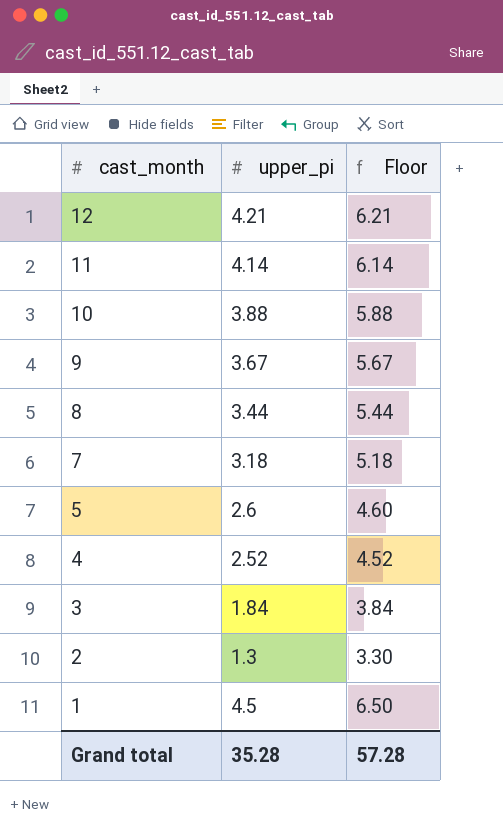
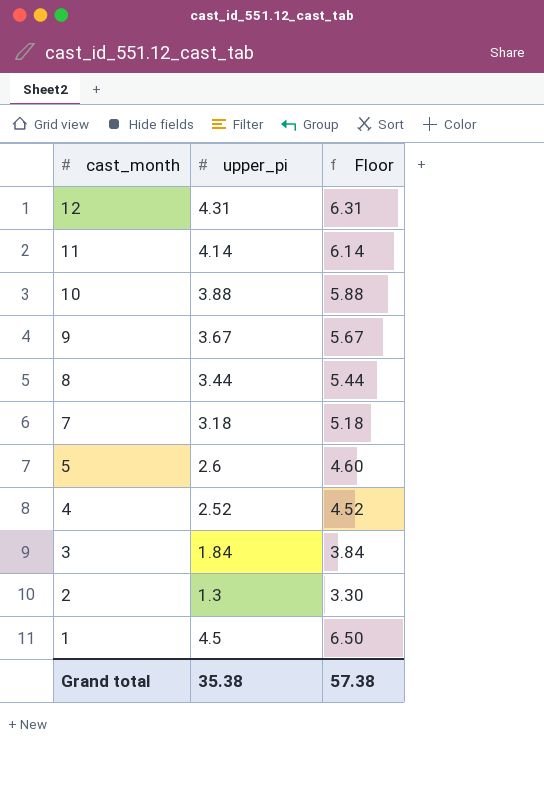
12 | upper_pi: 4.21 -> 4.31
12 | Floor: 6.21 -> 6.31
Grand total | upper_pi: 35.28 -> 35.38
Grand total | Floor: 57.28 -> 57.38

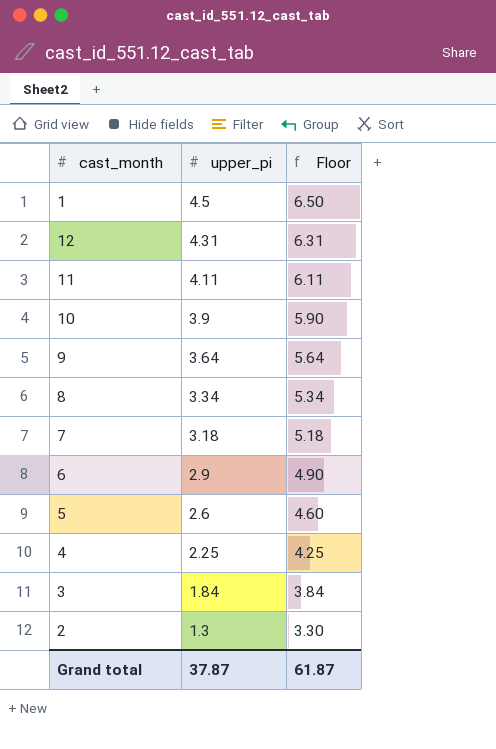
row order: cast_month descending -> upper_pi descending
11 | upper_pi: 4.14 -> 4.11
11 | Floor: 6.14 -> 6.11
10 | upper_pi: 3.88 -> 3.9
10 | Floor: 5.88 -> 5.90
9 | upper_pi: 3.67 -> 3.64
9 | Floor: 5.67 -> 5.64
8 | upper_pi: 3.44 -> 3.34
8 | Floor: 5.44 -> 5.34
row 6: none -> 2.9 | 4.90
4 | upper_pi: 2.52 -> 2.25
4 | Floor: 4.52 -> 4.25
Grand total | upper_pi: 35.38 -> 37.87
Grand total | Floor: 57.38 -> 61.87

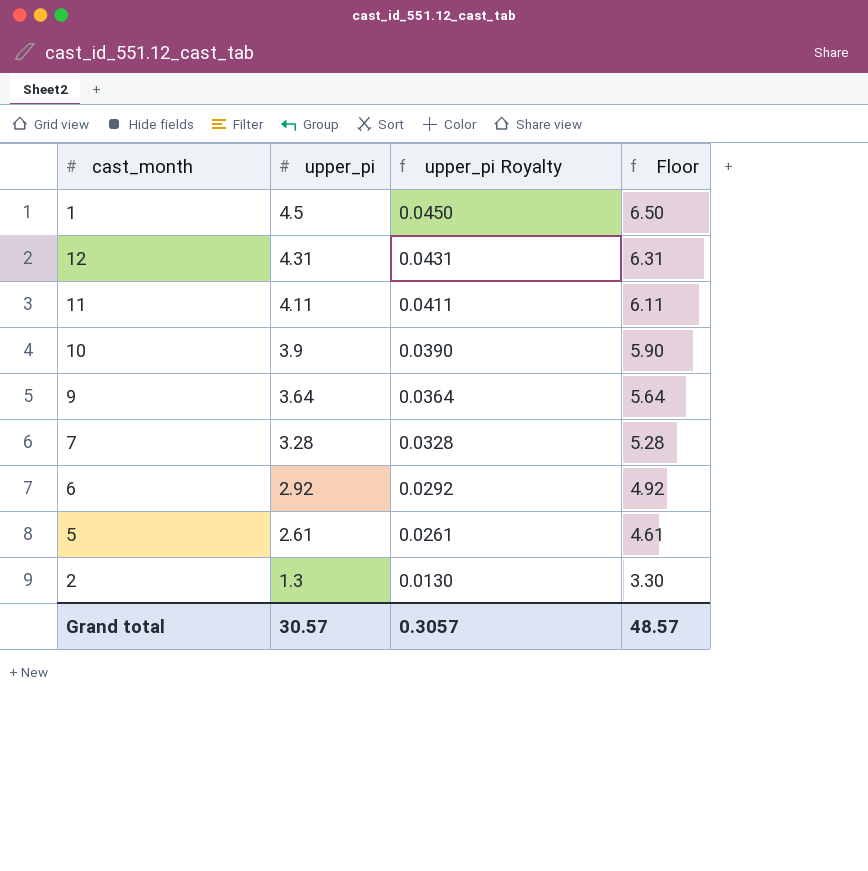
column upper_pi Royalty | formula: none -> [upper_pi] * 0.01
row 8: 3.34 | 5.34 -> none
row 4: 2.25 | 4.25 -> none
row 3: 1.84 | 3.84 -> none
7 | upper_pi: 3.18 -> 3.28
7 | Floor: 5.18 -> 5.28
6 | upper_pi: 2.9 -> 2.92
6 | Floor: 4.90 -> 4.92
5 | upper_pi: 2.6 -> 2.61
5 | Floor: 4.60 -> 4.61
Grand total | upper_pi: 37.87 -> 30.57
Grand total | Floor: 61.87 -> 48.57

